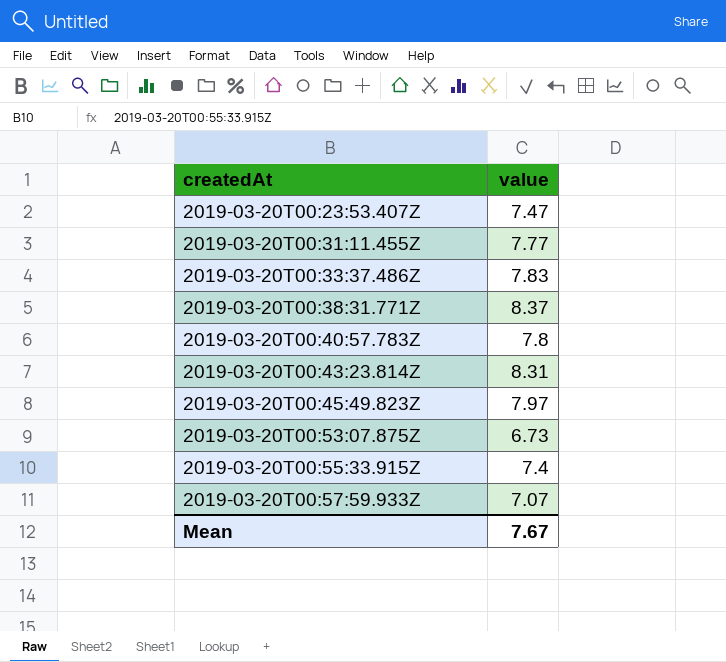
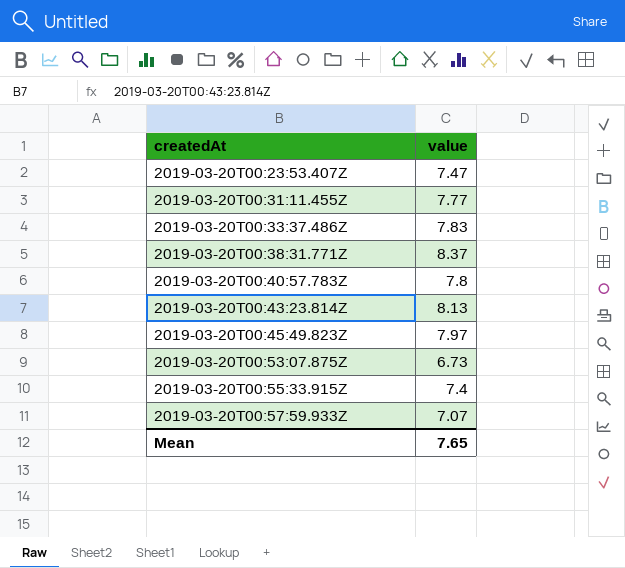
2019-03-20T00:43:23.814Z | value: 8.31 -> 8.13
Mean | value: 7.67 -> 7.65

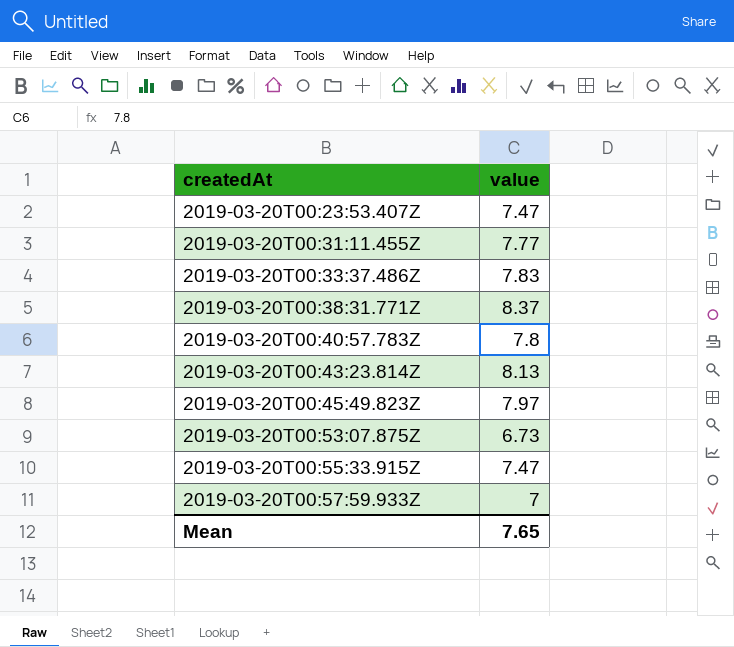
2019-03-20T00:55:33.915Z | value: 7.4 -> 7.47
2019-03-20T00:57:59.933Z | value: 7.07 -> 7

